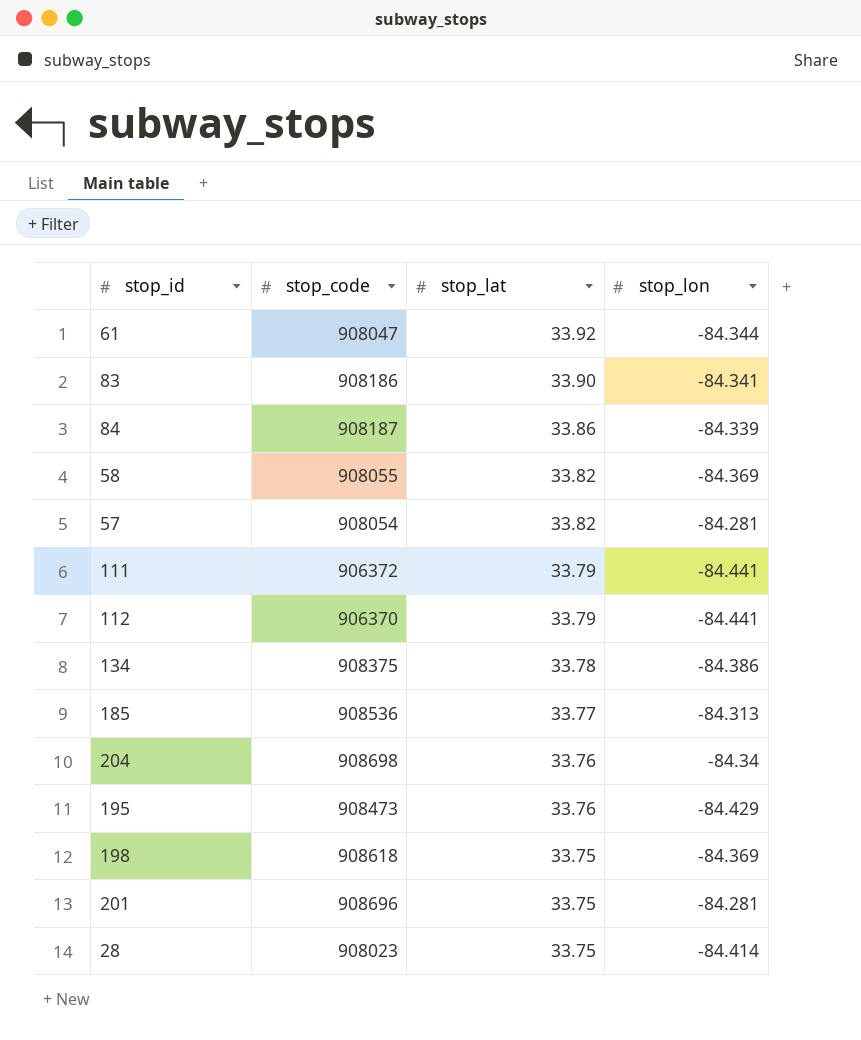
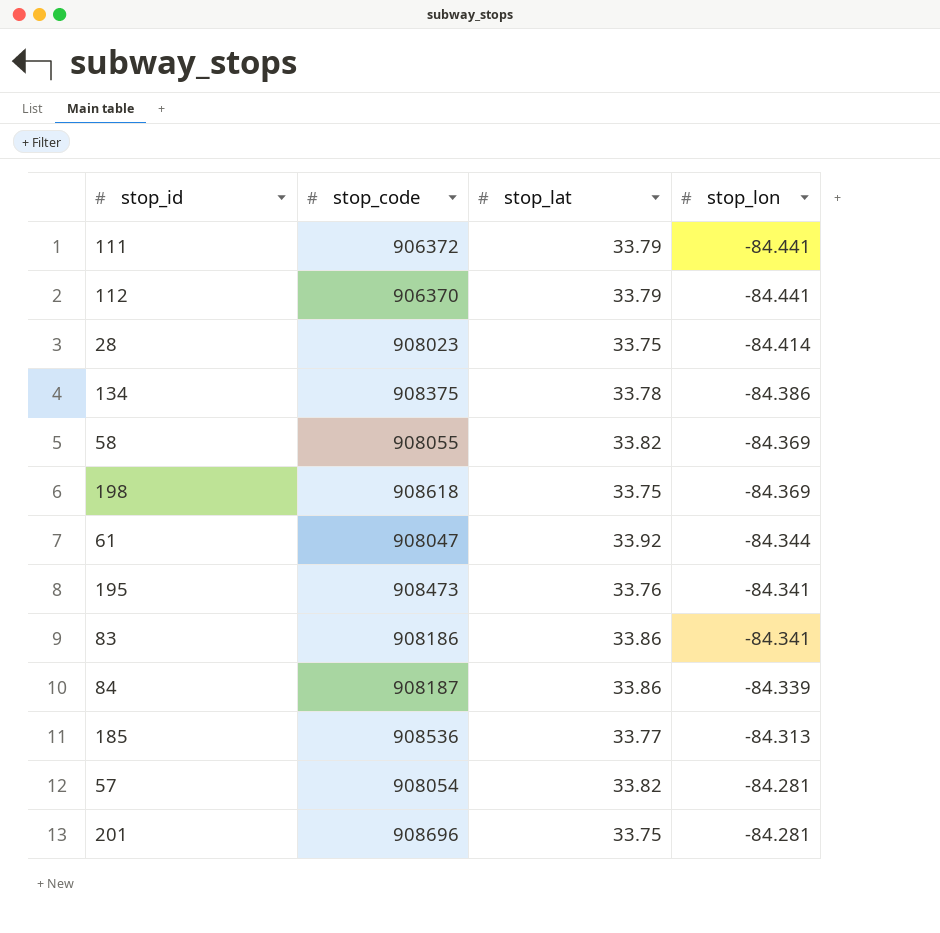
row order: stop_lat descending -> stop_lon ascending
row 204: 908698 | 33.76 | -84.34 -> none
195 | stop_lon: -84.429 -> -84.341
83 | stop_lat: 33.90 -> 33.86

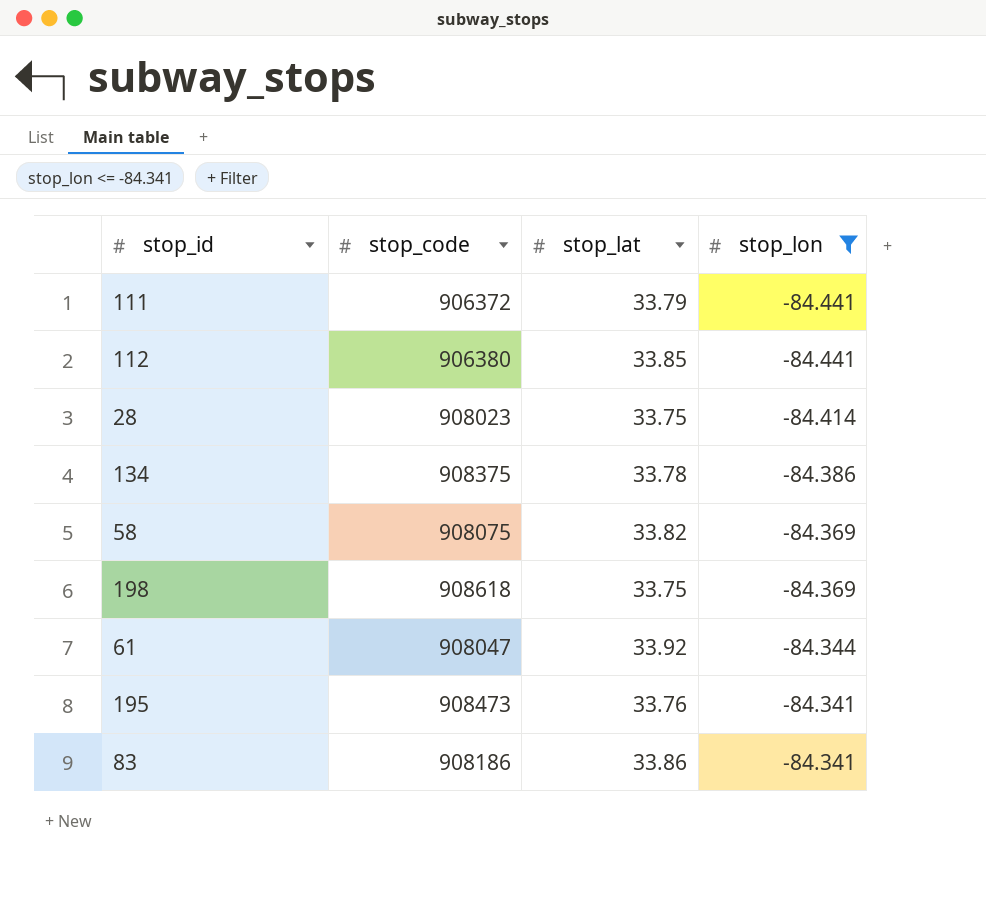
filter: none -> stop_lon <= -84.341
112 | stop_code: 906370 -> 906380
112 | stop_lat: 33.79 -> 33.85
58 | stop_code: 908055 -> 908075

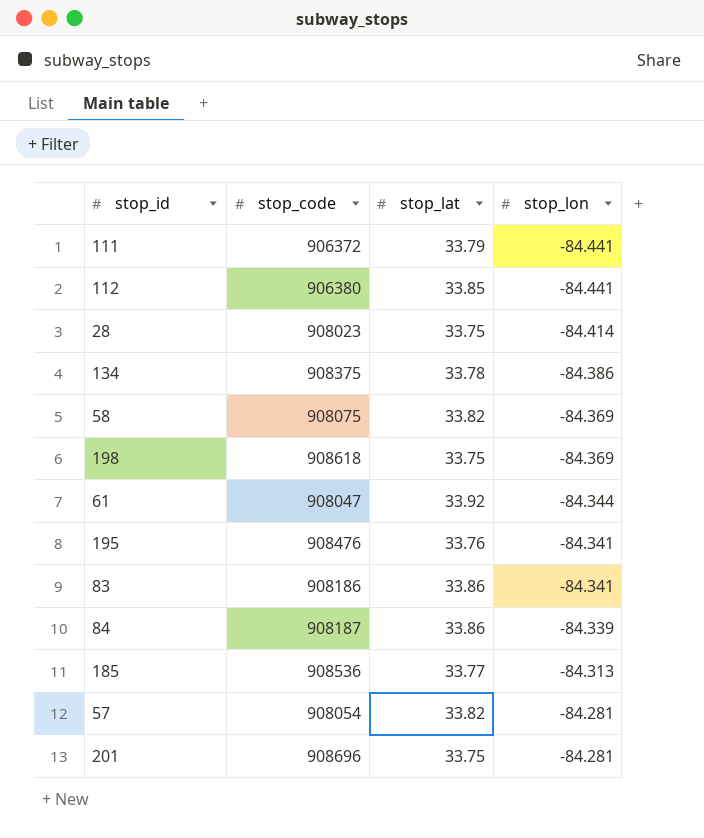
filter: stop_lon <= -84.341 -> none
195 | stop_code: 908473 -> 908476

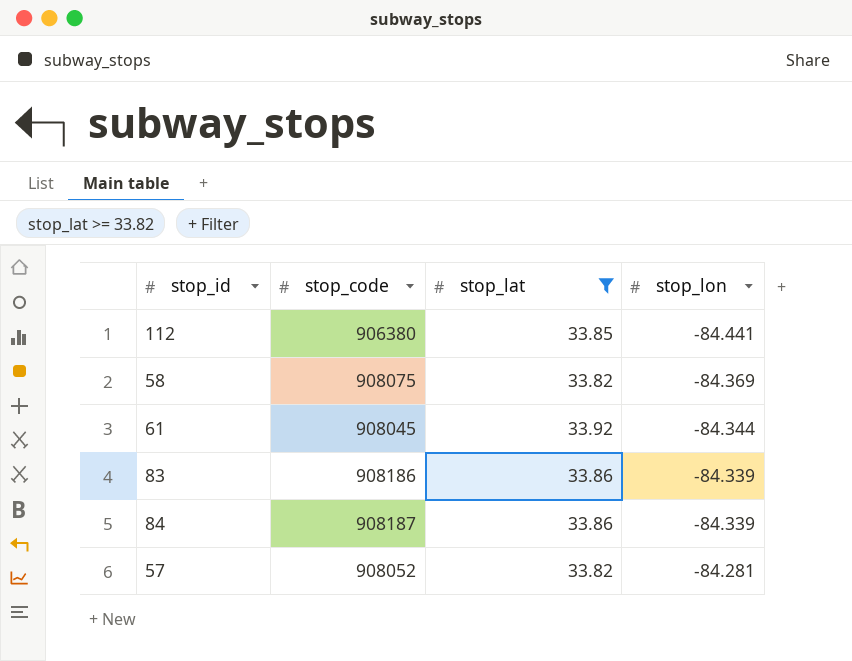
filter: none -> stop_lat >= 33.82
61 | stop_code: 908047 -> 908045
83 | stop_lon: -84.341 -> -84.339
57 | stop_code: 908054 -> 908052

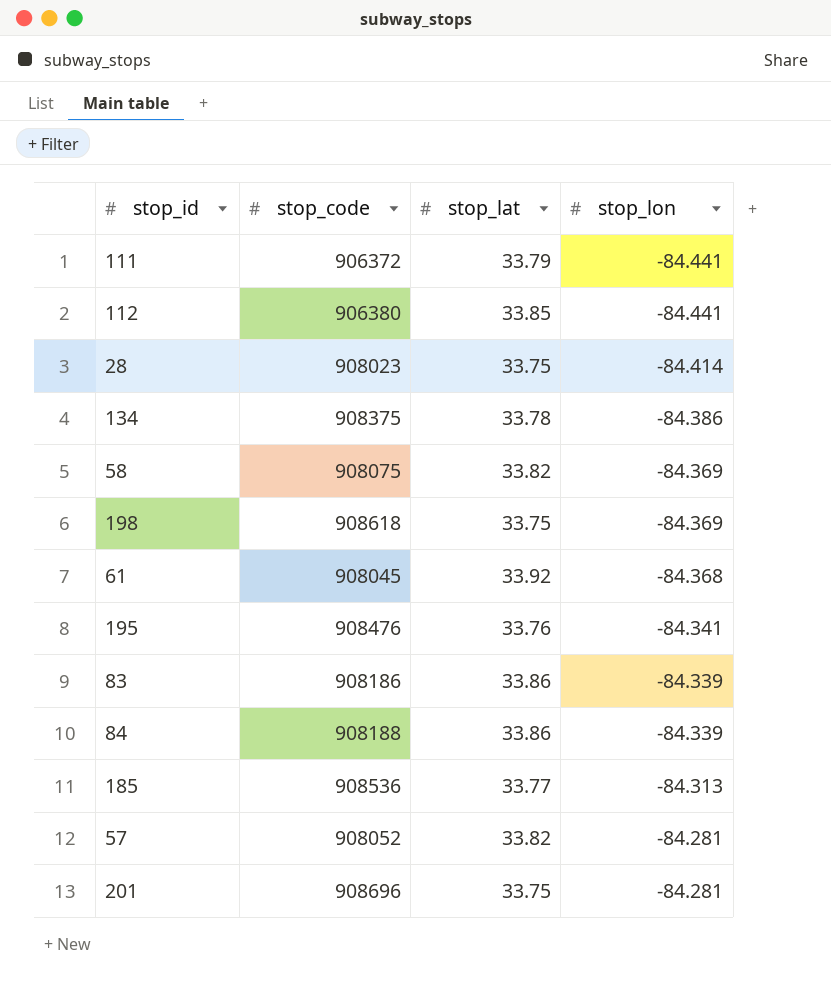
filter: stop_lat >= 33.82 -> none
61 | stop_lon: -84.344 -> -84.368
84 | stop_code: 908187 -> 908188

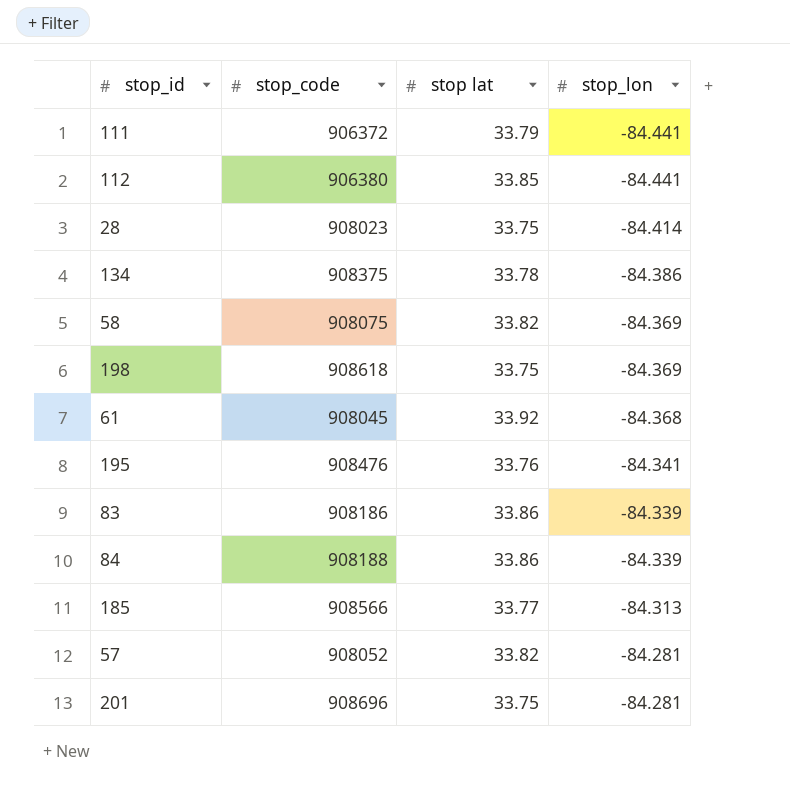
column name: stop_lat -> stop lat
185 | stop_code: 908536 -> 908566

